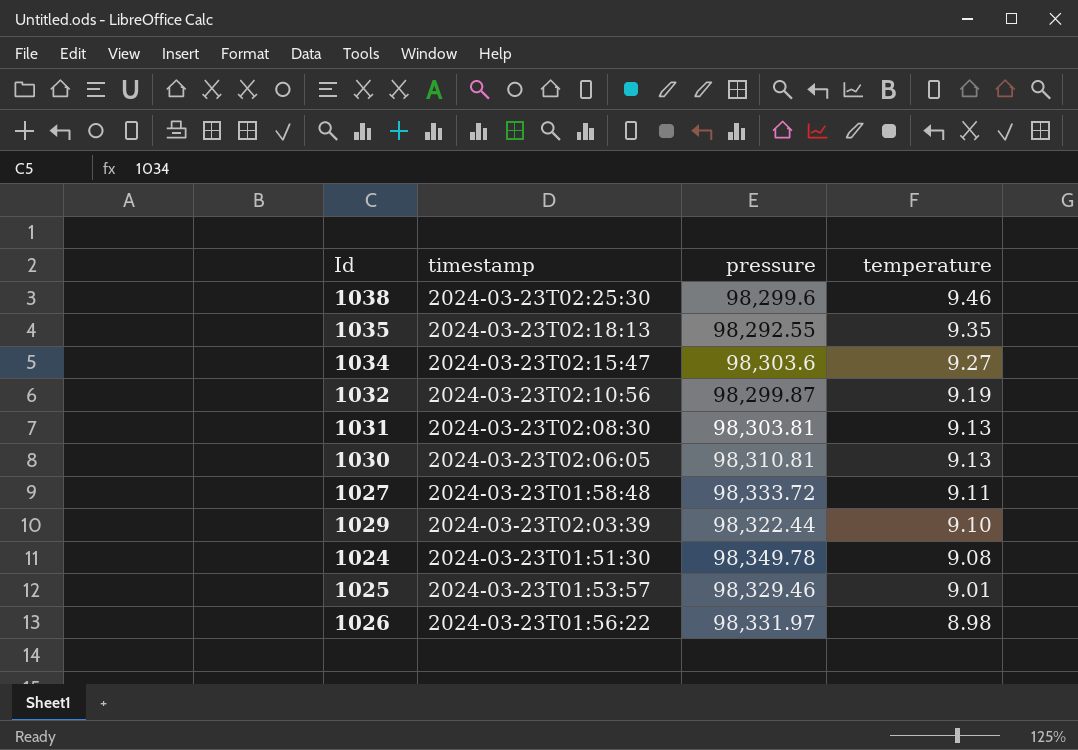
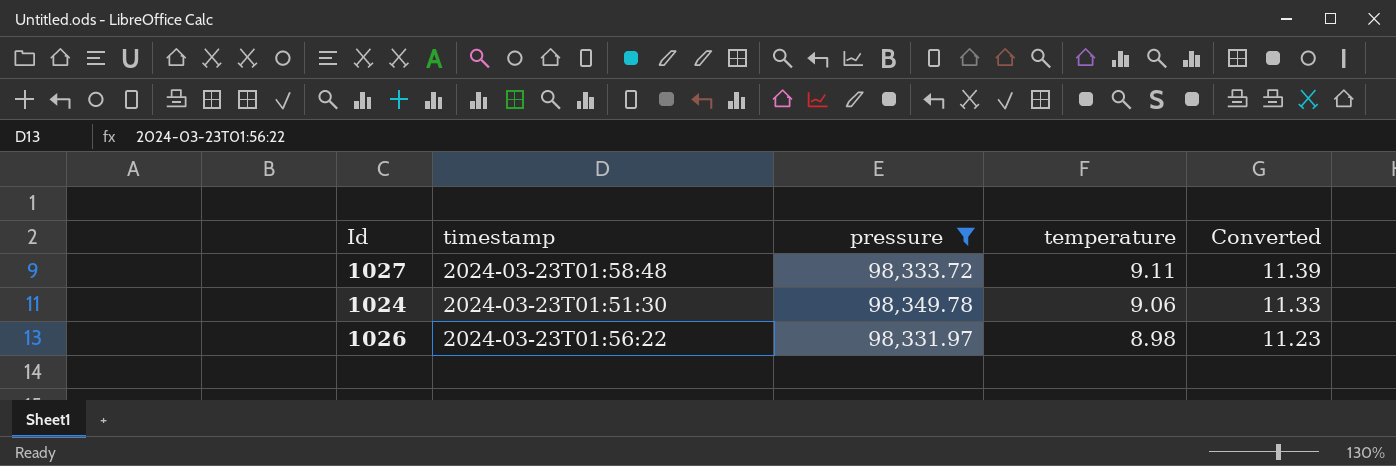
filter: none -> pressure >= 98,331.97
column Converted | formula: none -> [temperature] * 1.25
1024 | temperature: 9.08 -> 9.06

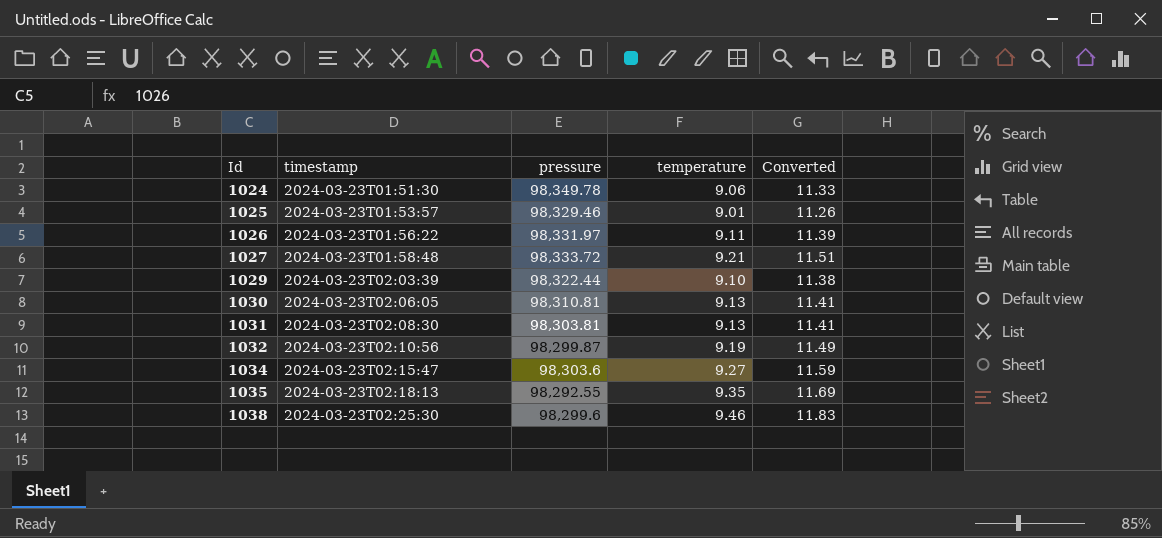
filter: pressure >= 98,331.97 -> none
row order: temperature descending -> Id ascending
1026 | temperature: 8.98 -> 9.11
1026 | Converted: 11.23 -> 11.39
1027 | temperature: 9.11 -> 9.21
1027 | Converted: 11.39 -> 11.51

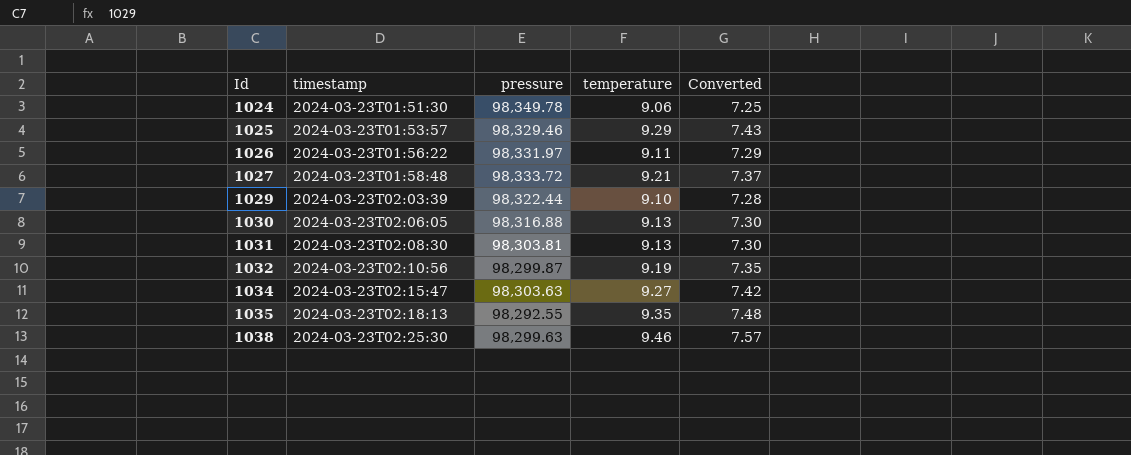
column Converted | formula: [temperature] * 1.25 -> [temperature] * 0.8
1025 | temperature: 9.01 -> 9.29
1030 | pressure: 98,310.81 -> 98,316.88
1034 | pressure: 98,303.6 -> 98,303.63
1038 | pressure: 98,299.6 -> 98,299.63

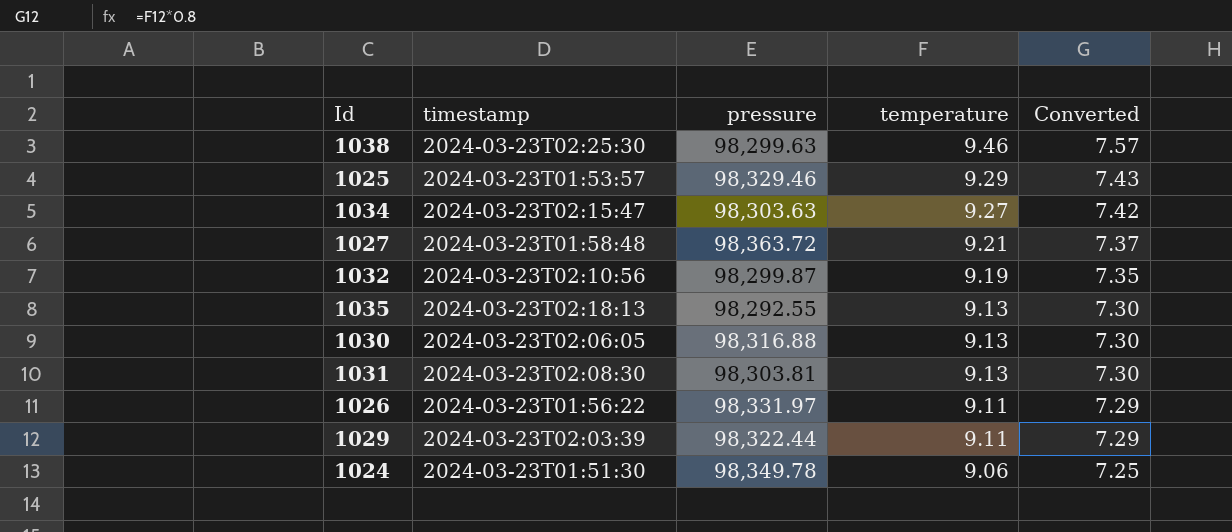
row order: Id ascending -> temperature descending
1027 | pressure: 98,333.72 -> 98,363.72
1035 | temperature: 9.35 -> 9.13
1035 | Converted: 7.48 -> 7.30
1029 | temperature: 9.10 -> 9.11
1029 | Converted: 7.28 -> 7.29

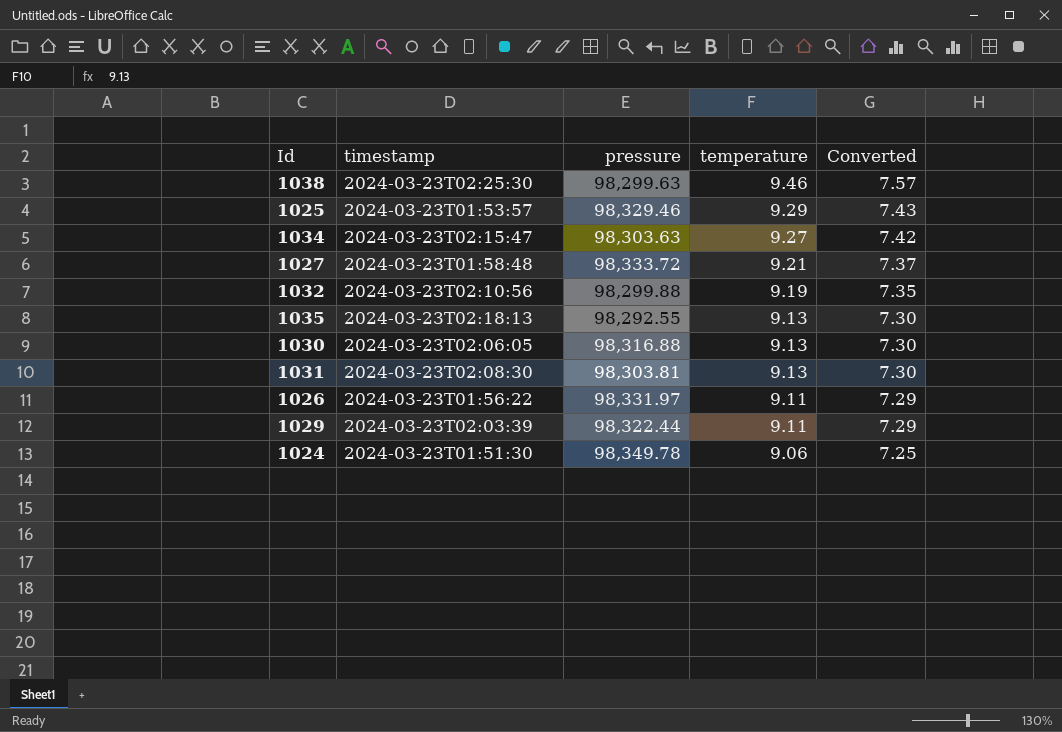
1027 | pressure: 98,363.72 -> 98,333.72
1032 | pressure: 98,299.87 -> 98,299.88

